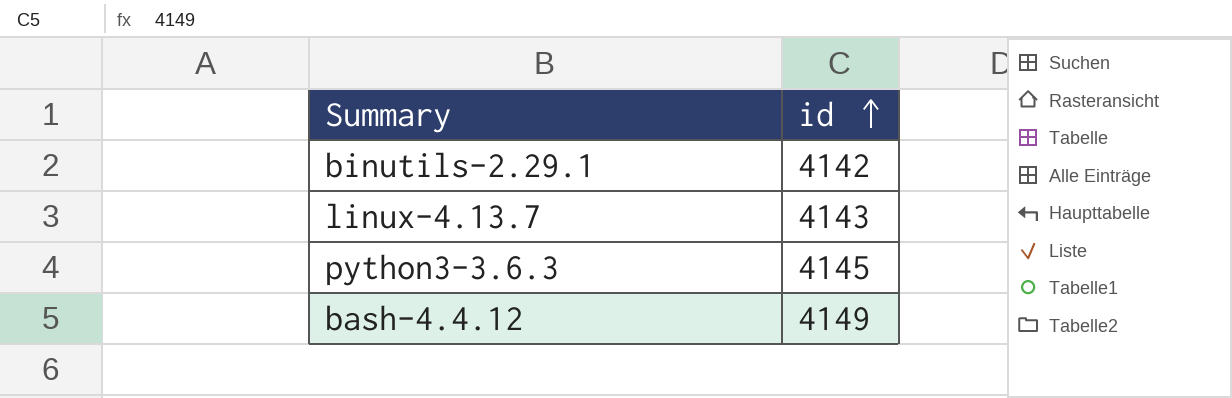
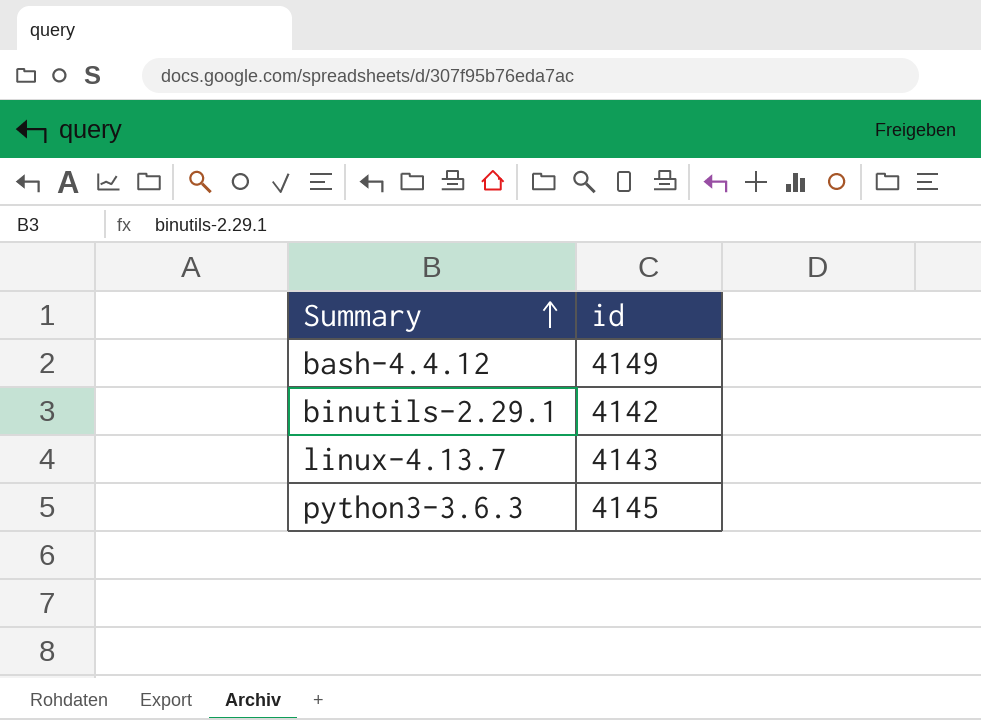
row order: id ascending -> Summary ascending

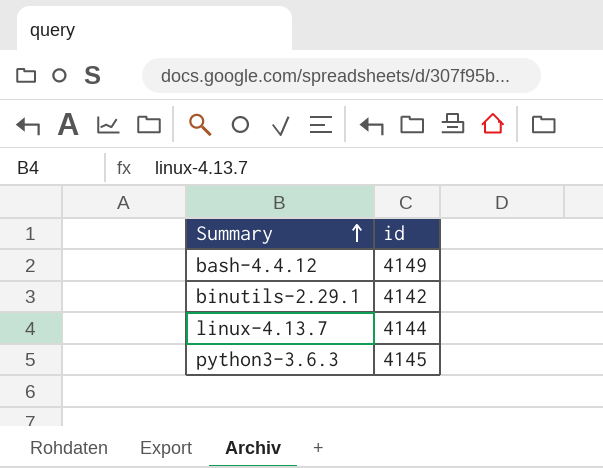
linux-4.13.7 | id: 4143 -> 4144

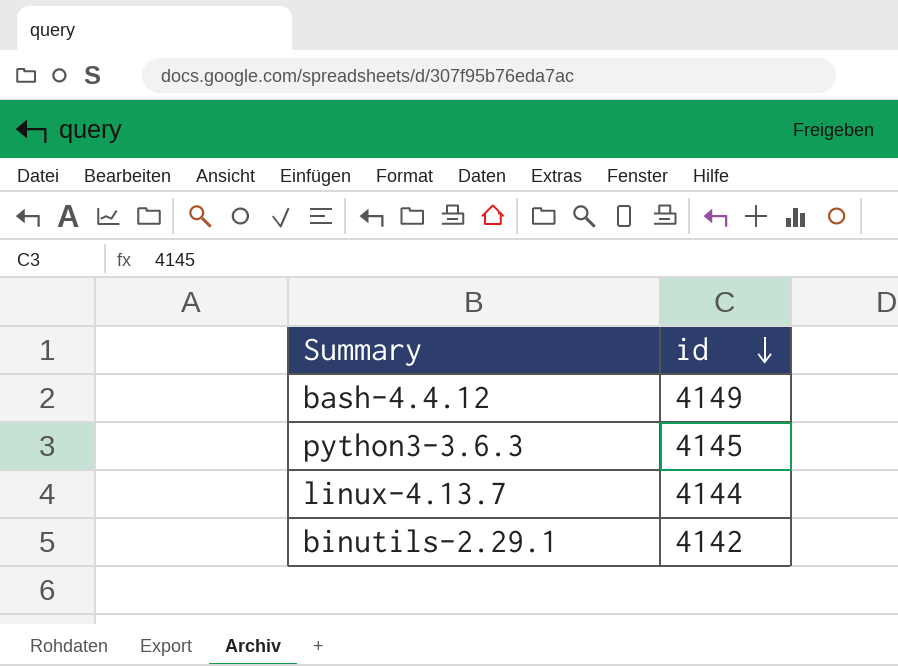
row order: Summary ascending -> id descending

